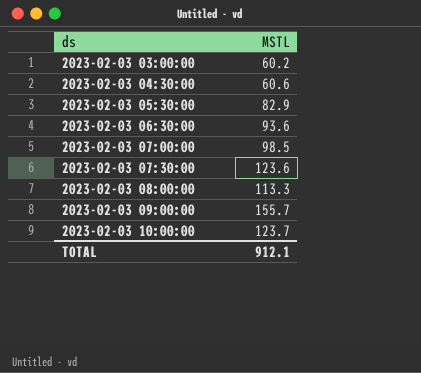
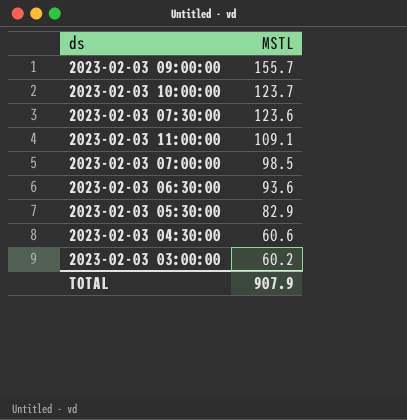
row order: ds ascending -> MSTL descending
row 2023-02-03 08:00:00: 113.3 -> none
row 2023-02-03 11:00:00: none -> 109.1
TOTAL | MSTL: 912.1 -> 907.9

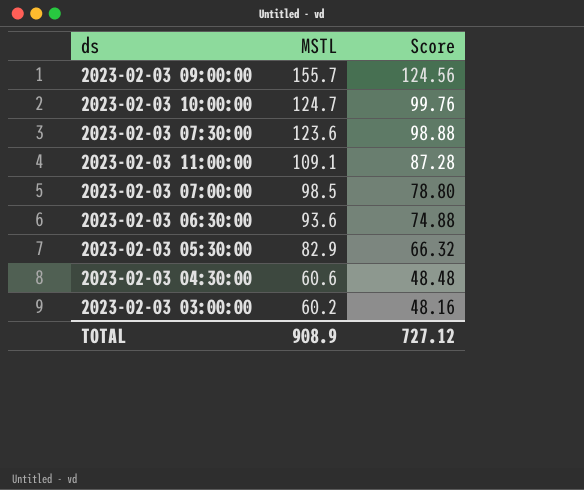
column Score | formula: none -> [MSTL] * 0.8
2023-02-03 10:00:00 | MSTL: 123.7 -> 124.7
TOTAL | MSTL: 907.9 -> 908.9

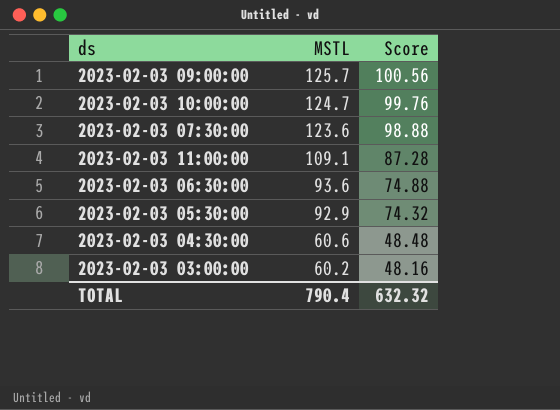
row 2023-02-03 07:00:00: 98.5 | 78.80 -> none
2023-02-03 09:00:00 | MSTL: 155.7 -> 125.7
2023-02-03 09:00:00 | Score: 124.56 -> 100.56
2023-02-03 05:30:00 | MSTL: 82.9 -> 92.9
2023-02-03 05:30:00 | Score: 66.32 -> 74.32
TOTAL | MSTL: 908.9 -> 790.4
TOTAL | Score: 727.12 -> 632.32

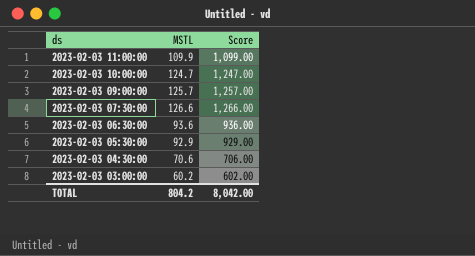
row order: MSTL descending -> ds descending
column Score | formula: [MSTL] * 0.8 -> [MSTL] * 10
2023-02-03 11:00:00 | MSTL: 109.1 -> 109.9
2023-02-03 07:30:00 | MSTL: 123.6 -> 126.6
2023-02-03 04:30:00 | MSTL: 60.6 -> 70.6
TOTAL | MSTL: 790.4 -> 804.2
TOTAL | Score: 632.32 -> 8,042.00

